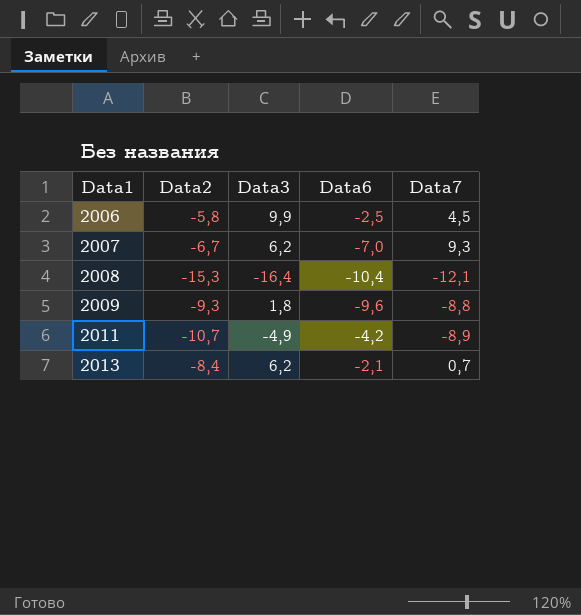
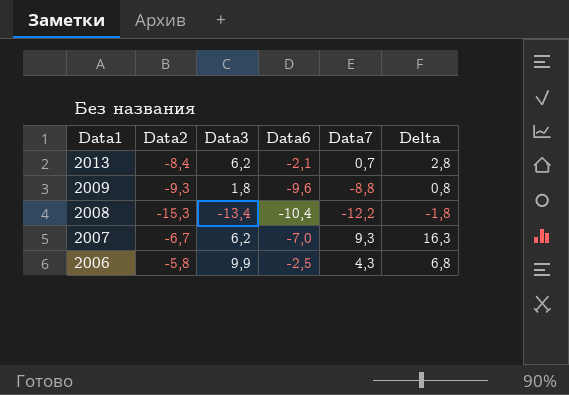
row order: Data1 ascending -> Data1 descending
column Delta | formula: none -> [Data7] - [Data6]
row 2011: -10,7 | -4,9 | -4,2 | -8,9 -> none
2008 | Data3: -16,4 -> -13,4
2008 | Data7: -12,1 -> -12,2
2006 | Data7: 4,5 -> 4,3

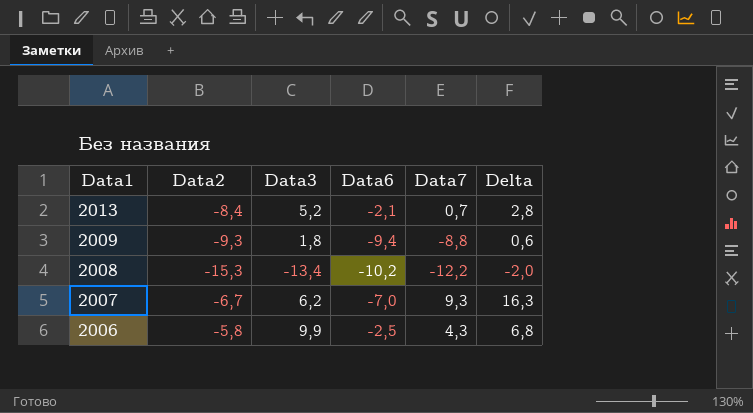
2013 | Data3: 6,2 -> 5,2
2009 | Data6: -9,6 -> -9,4
2009 | Delta: 0,8 -> 0,6
2008 | Data6: -10,4 -> -10,2
2008 | Delta: -1,8 -> -2,0

